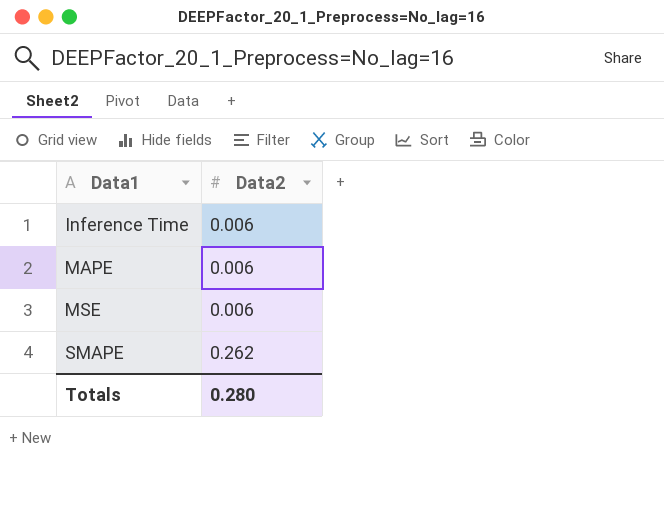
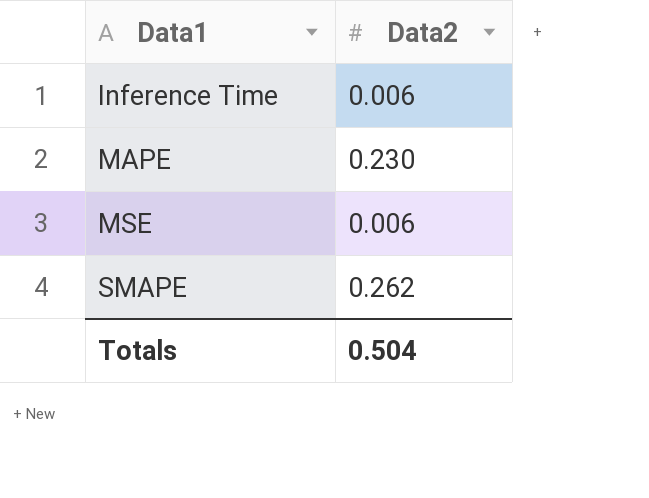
MAPE | Data2: 0.006 -> 0.230
Totals | Data2: 0.280 -> 0.504

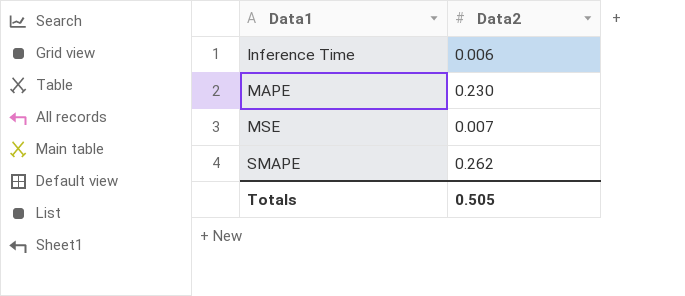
MSE | Data2: 0.006 -> 0.007
Totals | Data2: 0.504 -> 0.505

